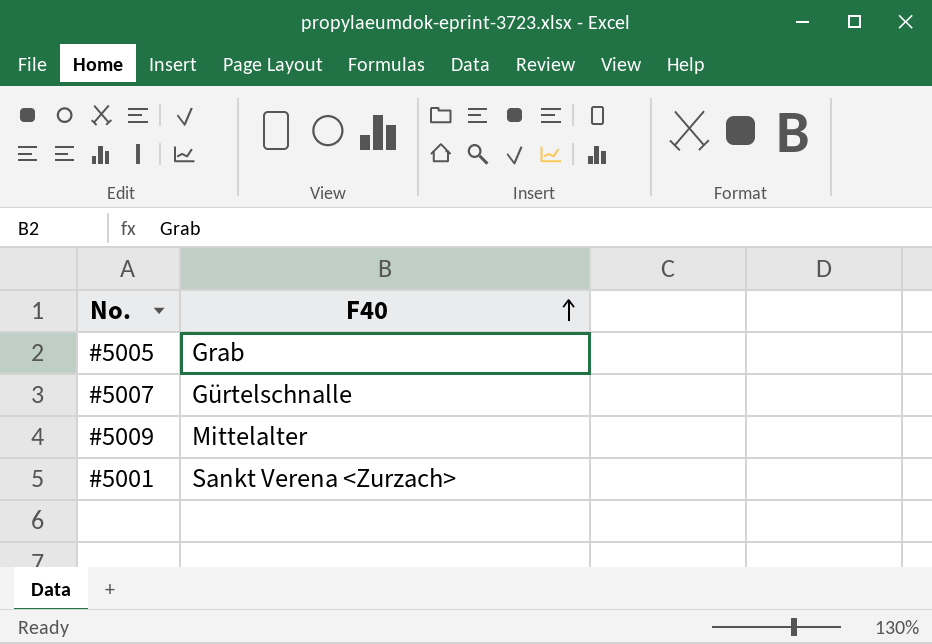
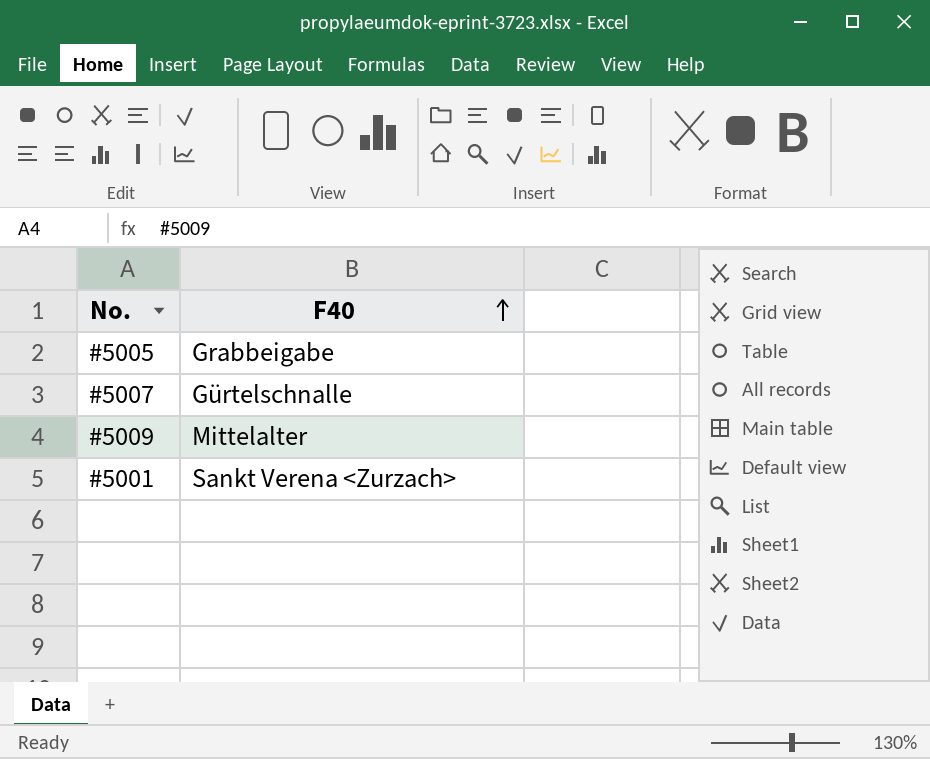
#5005 | F40: Grab -> Grabbeigabe

